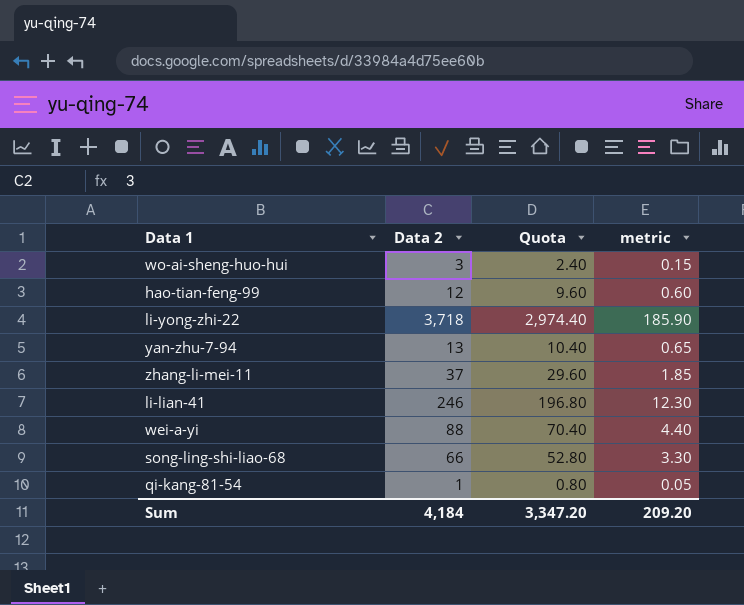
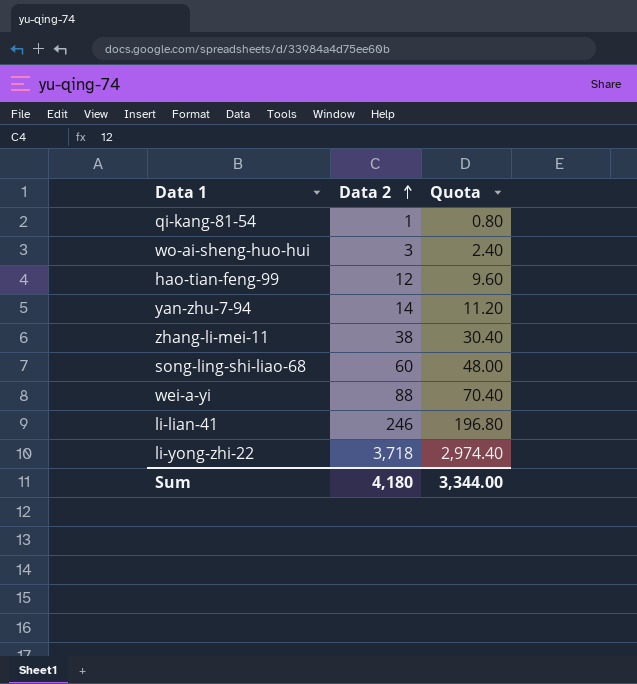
row order: none -> Data 2 ascending
column metric | formula: [Data 2] * 0.05 -> none
yan-zhu-7-94 | Data 2: 13 -> 14
yan-zhu-7-94 | Quota: 10.40 -> 11.20
zhang-li-mei-11 | Data 2: 37 -> 38
zhang-li-mei-11 | Quota: 29.60 -> 30.40
song-ling-shi-liao-68 | Data 2: 66 -> 60
song-ling-shi-liao-68 | Quota: 52.80 -> 48.00
Sum | Data 2: 4,184 -> 4,180
Sum | Quota: 3,347.20 -> 3,344.00

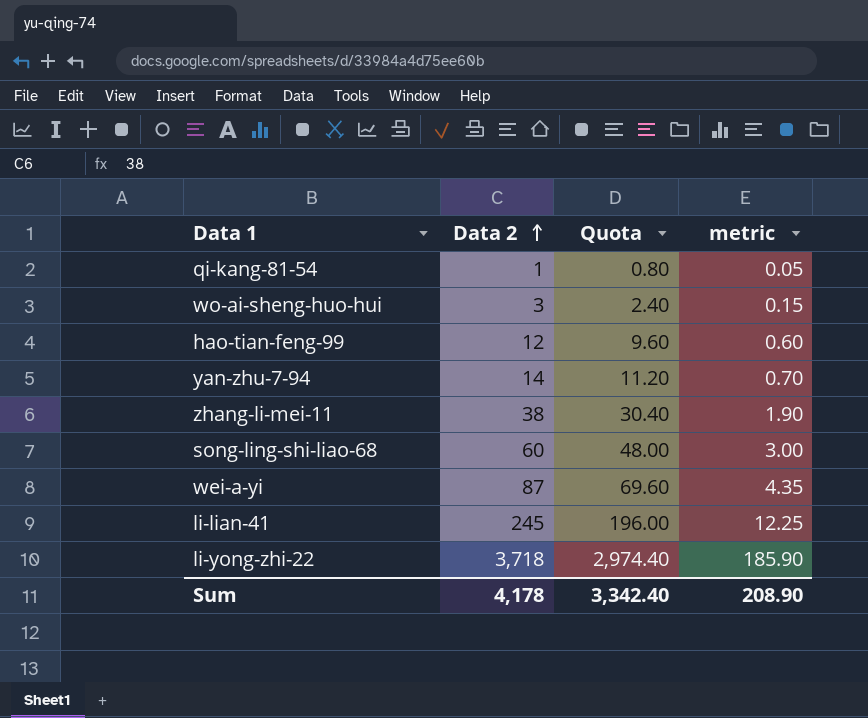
column metric | formula: none -> [Data 2] * 0.05
wei-a-yi | Data 2: 88 -> 87
wei-a-yi | Quota: 70.40 -> 69.60
li-lian-41 | Data 2: 246 -> 245
li-lian-41 | Quota: 196.80 -> 196.00
Sum | Data 2: 4,180 -> 4,178
Sum | Quota: 3,344.00 -> 3,342.40

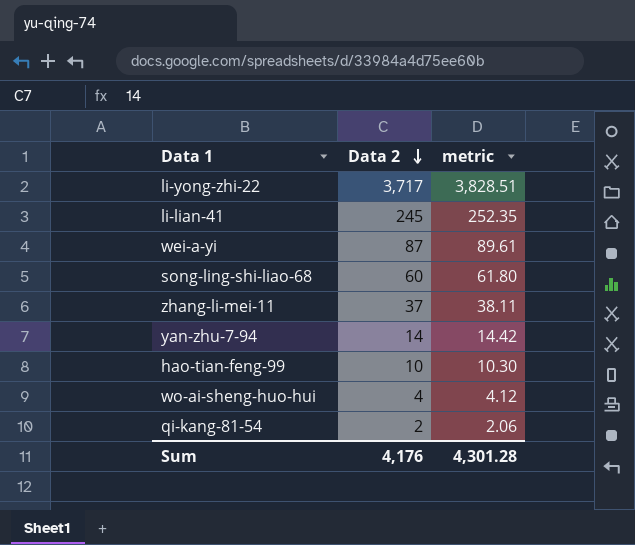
row order: Data 2 ascending -> Data 2 descending
column Quota | formula: [Data 2] * 0.8 -> none
column metric | formula: [Data 2] * 0.05 -> [Data 2] * 1.03
li-yong-zhi-22 | Data 2: 3,718 -> 3,717
zhang-li-mei-11 | Data 2: 38 -> 37
hao-tian-feng-99 | Data 2: 12 -> 10
wo-ai-sheng-huo-hui | Data 2: 3 -> 4
qi-kang-81-54 | Data 2: 1 -> 2
Sum | Data 2: 4,178 -> 4,176
Sum | metric: 208.90 -> 4,301.28

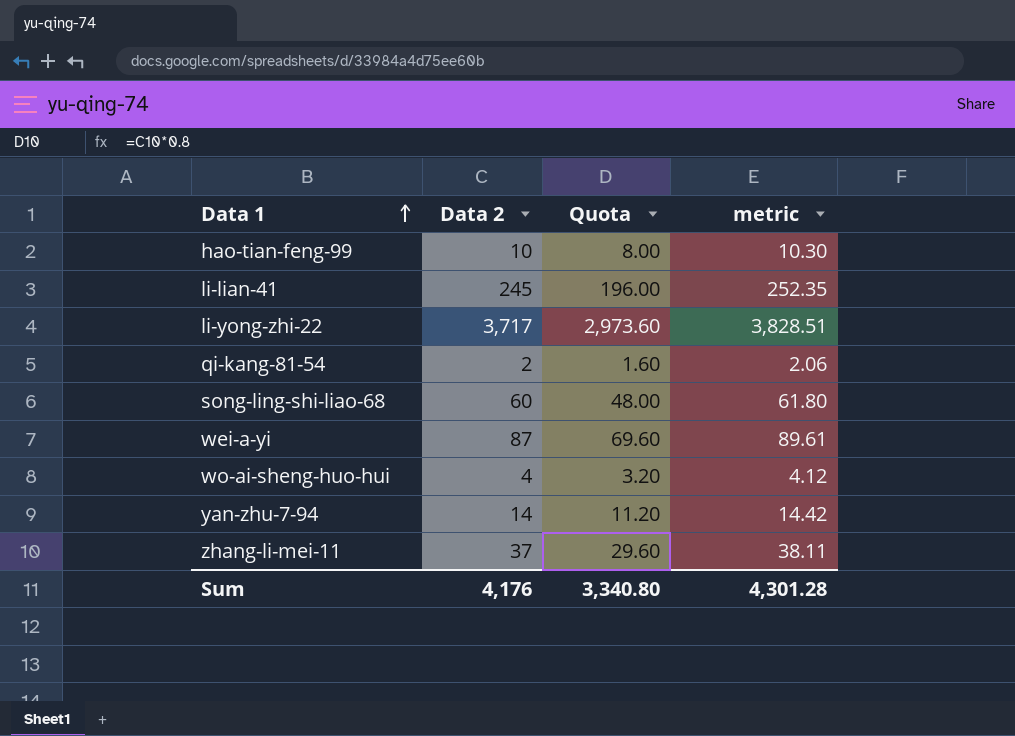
row order: Data 2 descending -> Data 1 ascending
column Quota | formula: none -> [Data 2] * 0.8

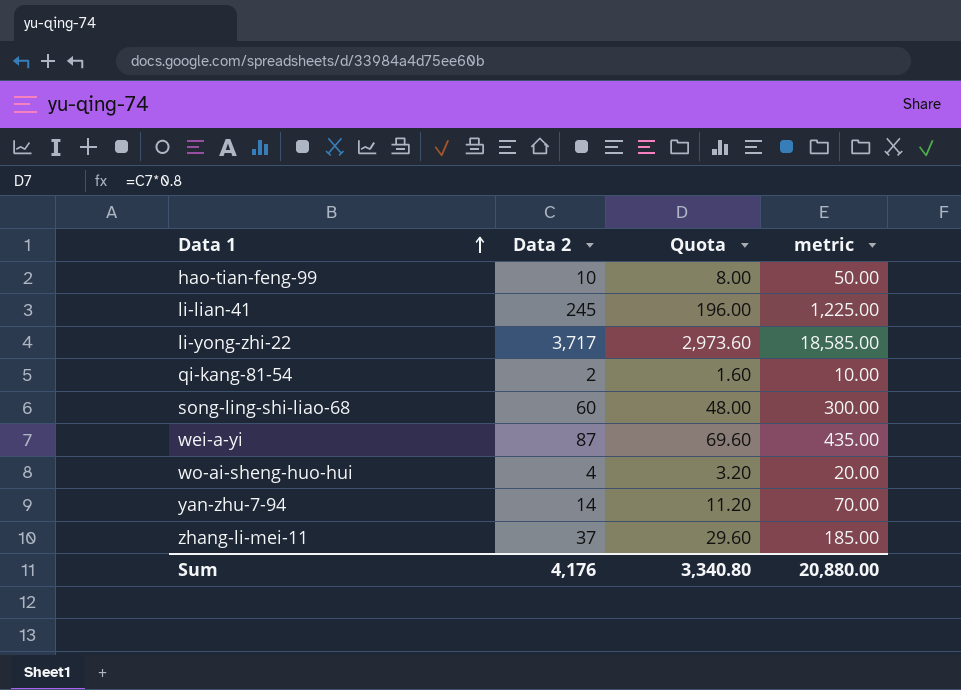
column metric | formula: [Data 2] * 1.03 -> [Data 2] * 5
Sum | metric: 4,301.28 -> 20,880.00

